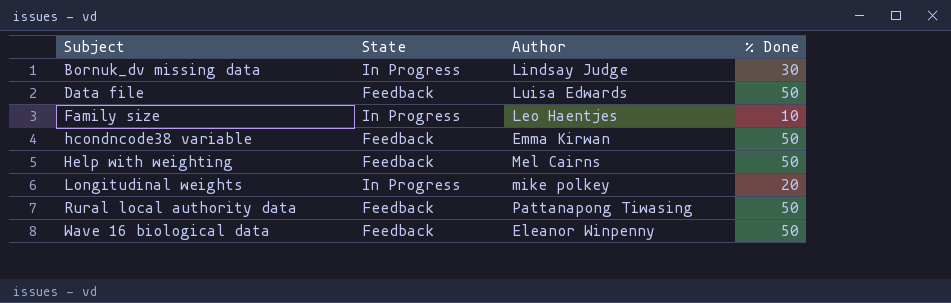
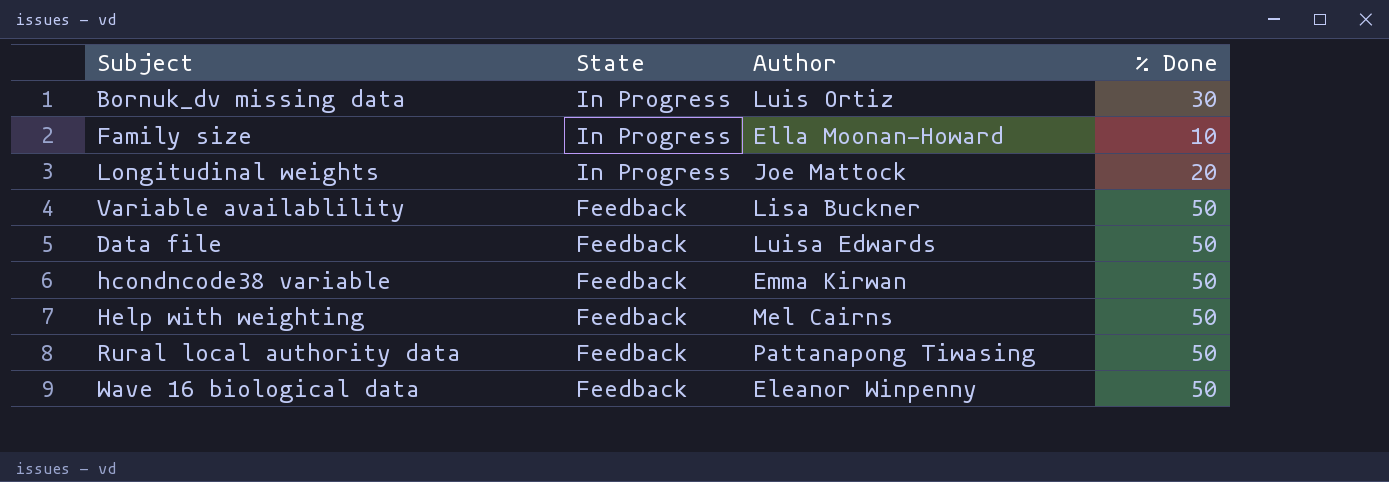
row order: Subject ascending -> State descending
Bornuk_dv missing data | Author: Lindsay Judge -> Luis Ortiz
Family size | Author: Leo Haentjes -> Ella Moonan-Howard
Longitudinal weights | Author: mike polkey -> Joe Mattock
row Variable availablility: none -> Feedback | Lisa Buckner | 50

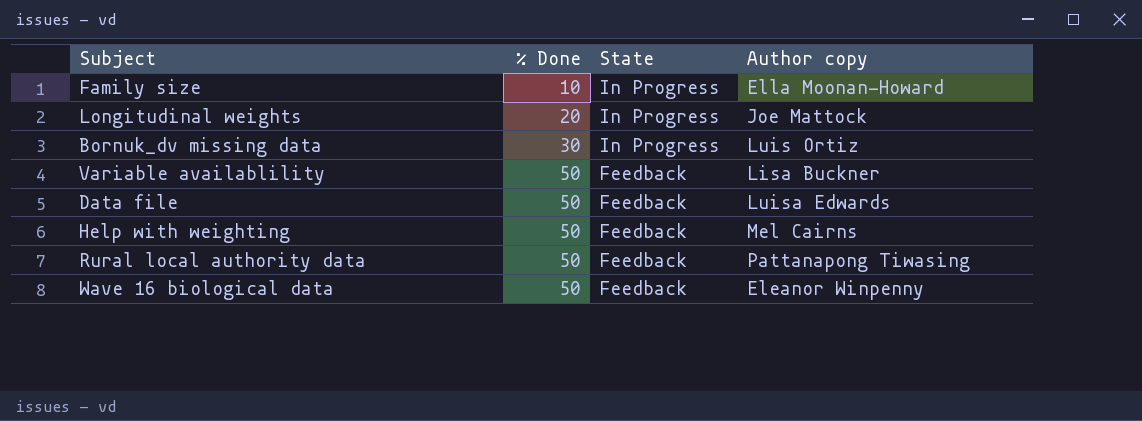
row order: State descending -> % Done ascending
column % Done | position: 4 -> 2
column name: Author -> Author copy
row hcondncode38 variable: Feedback | Emma Kirwan | 50 -> none

